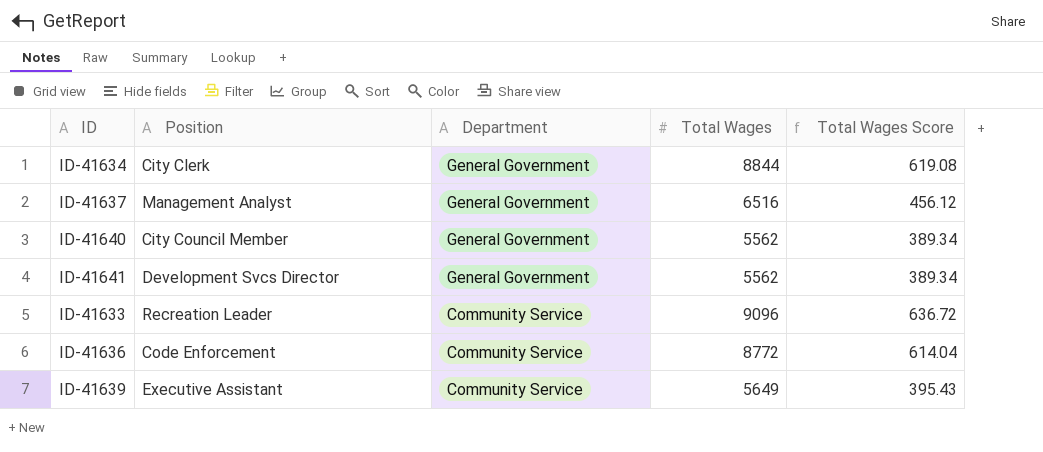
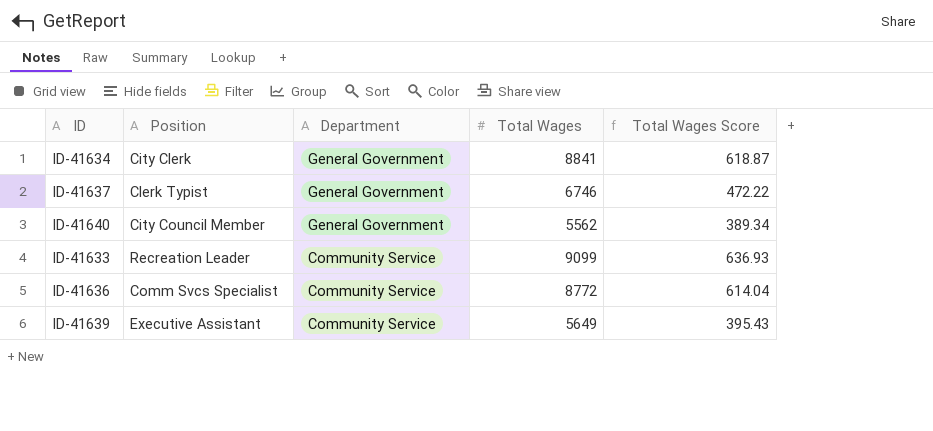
row ID-41641: Development Svcs Director | General Government | 5562 | 389.34 -> none
ID-41634 | Total Wages: 8844 -> 8841
ID-41634 | Total Wages Score: 619.08 -> 618.87
ID-41637 | Position: Management Analyst -> Clerk Typist
ID-41637 | Total Wages: 6516 -> 6746
ID-41637 | Total Wages Score: 456.12 -> 472.22
ID-41633 | Total Wages: 9096 -> 9099
ID-41633 | Total Wages Score: 636.72 -> 636.93
ID-41636 | Position: Code Enforcement -> Comm Svcs Specialist

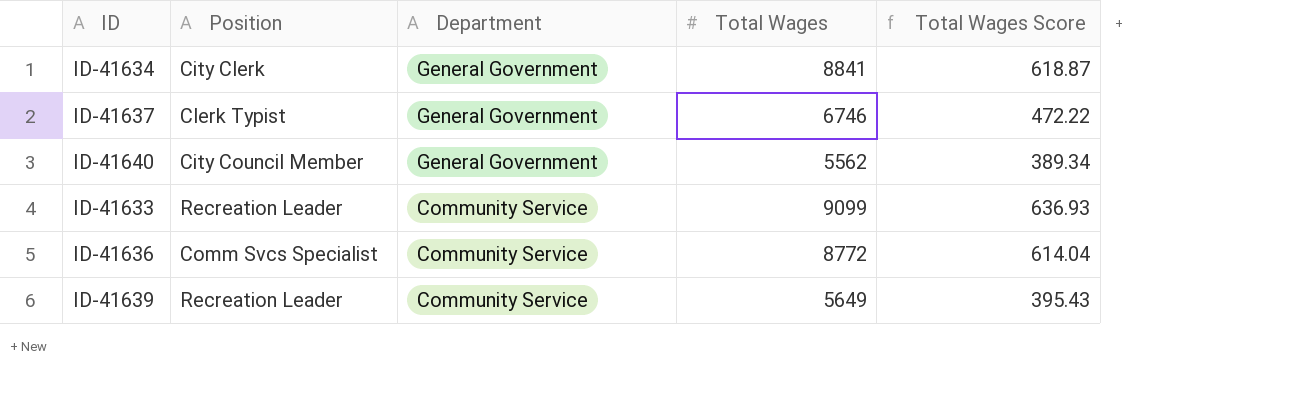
ID-41639 | Position: Executive Assistant -> Recreation Leader

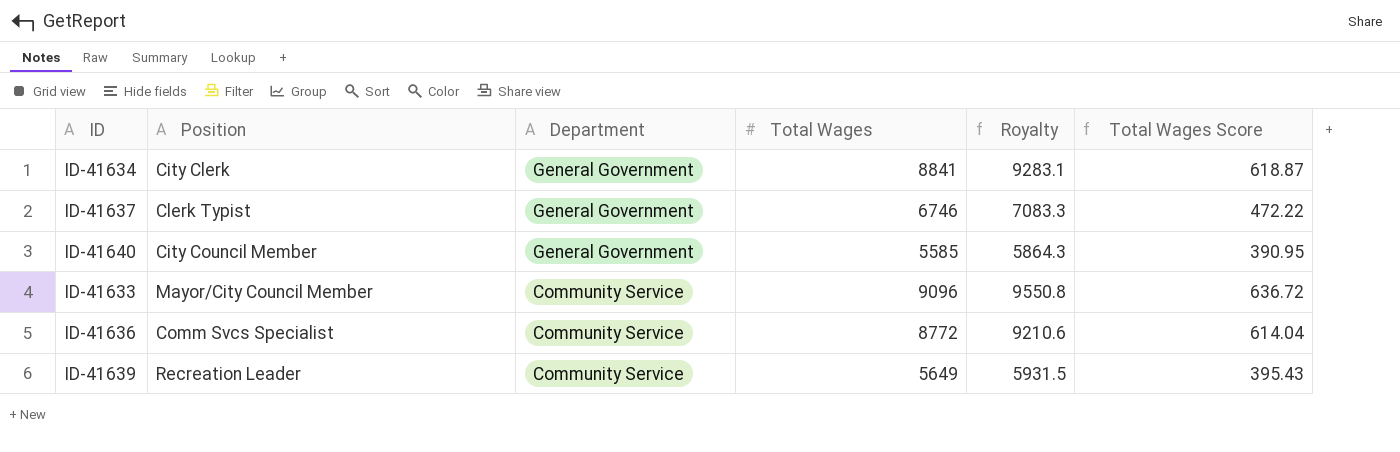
column Royalty | formula: none -> [Total Wages] * 1.05
ID-41640 | Total Wages: 5562 -> 5585
ID-41640 | Total Wages Score: 389.34 -> 390.95
ID-41633 | Position: Recreation Leader -> Mayor/City Council Member
ID-41633 | Total Wages: 9099 -> 9096
ID-41633 | Total Wages Score: 636.93 -> 636.72

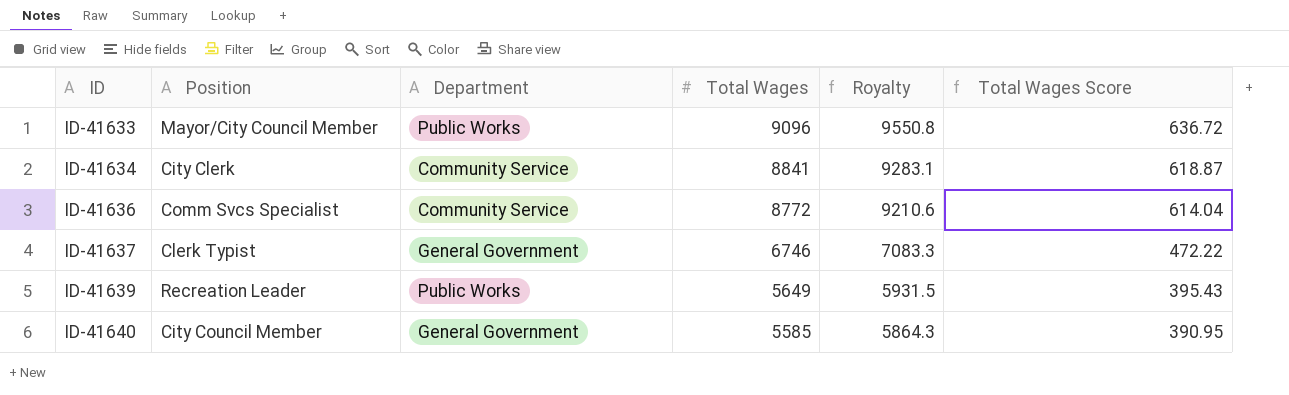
row order: Department descending -> ID ascending
ID-41633 | Department: Community Service -> Public Works
ID-41634 | Department: General Government -> Community Service
ID-41639 | Department: Community Service -> Public Works

